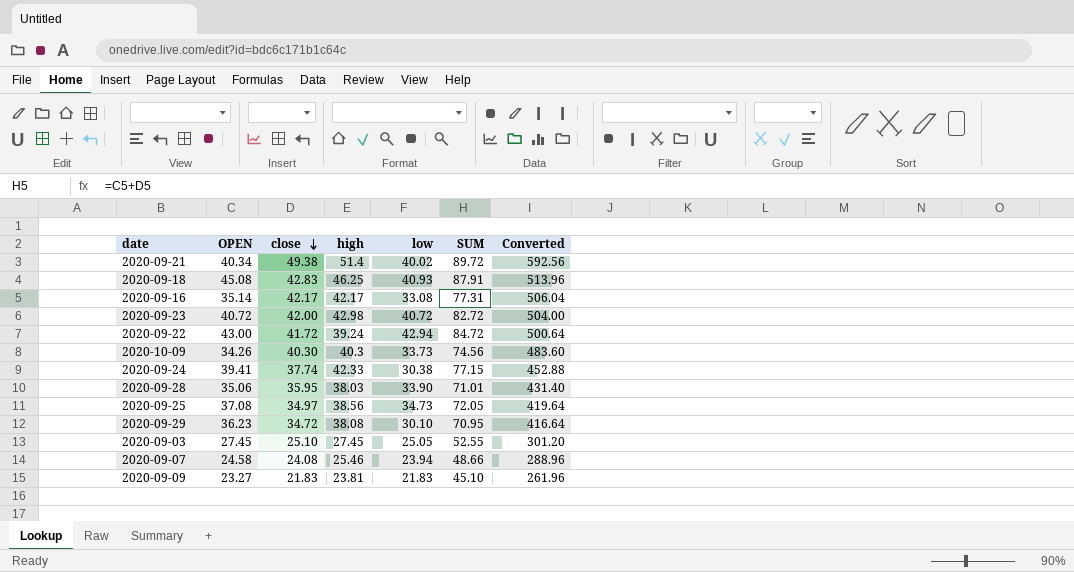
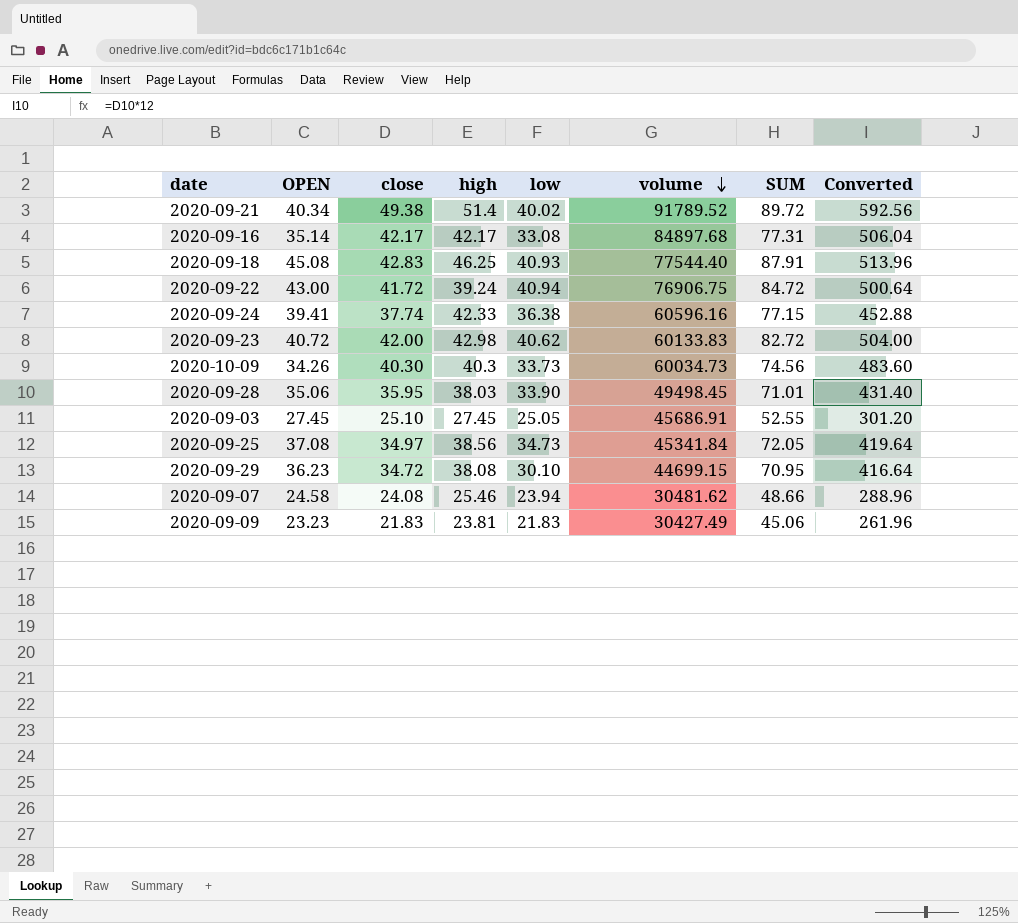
row order: close descending -> volume descending
column volume | position: none -> 6
2020-09-22 | low: 42.94 -> 40.94
2020-09-24 | low: 30.38 -> 36.38
2020-09-23 | low: 40.72 -> 40.62
2020-09-09 | OPEN: 23.27 -> 23.23
2020-09-09 | SUM: 45.10 -> 45.06

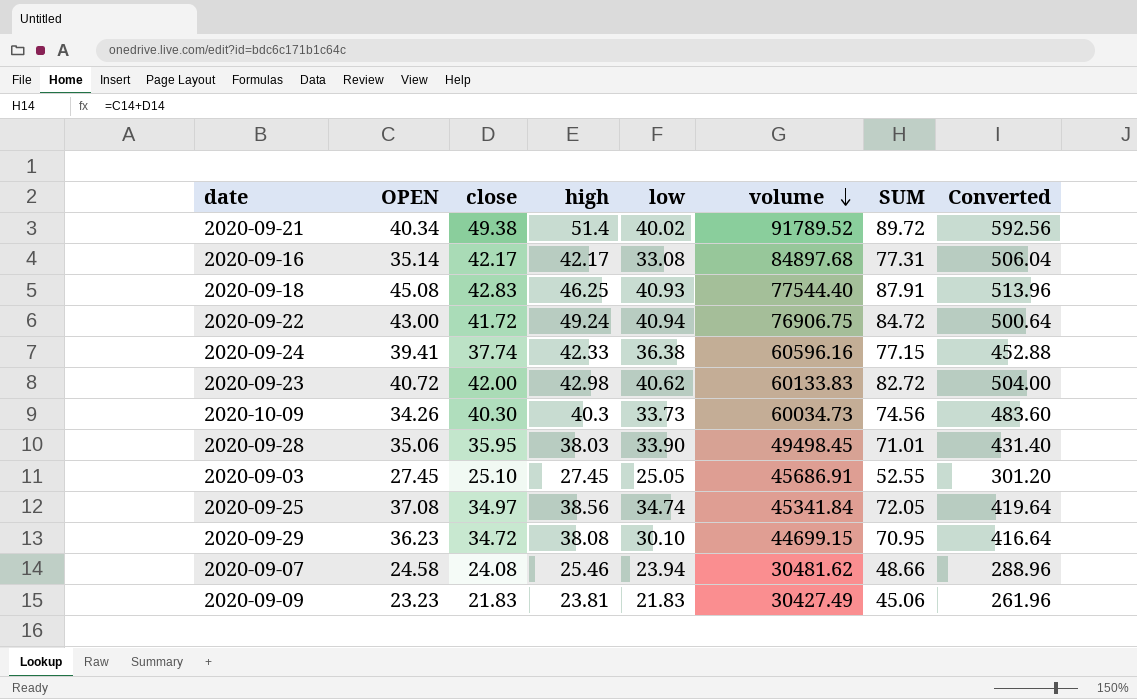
2020-09-22 | high: 39.24 -> 49.24
2020-09-25 | low: 34.73 -> 34.74

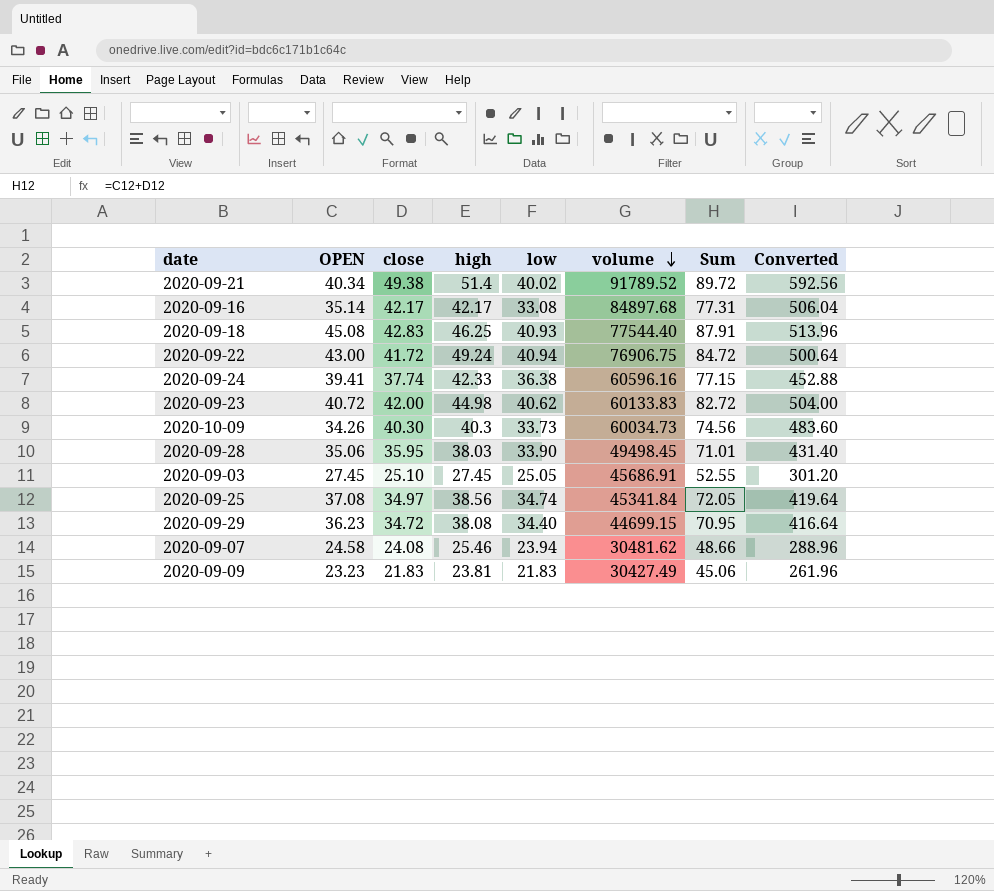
column name: SUM -> Sum
2020-09-23 | high: 42.98 -> 44.98
2020-09-29 | low: 30.10 -> 34.40

